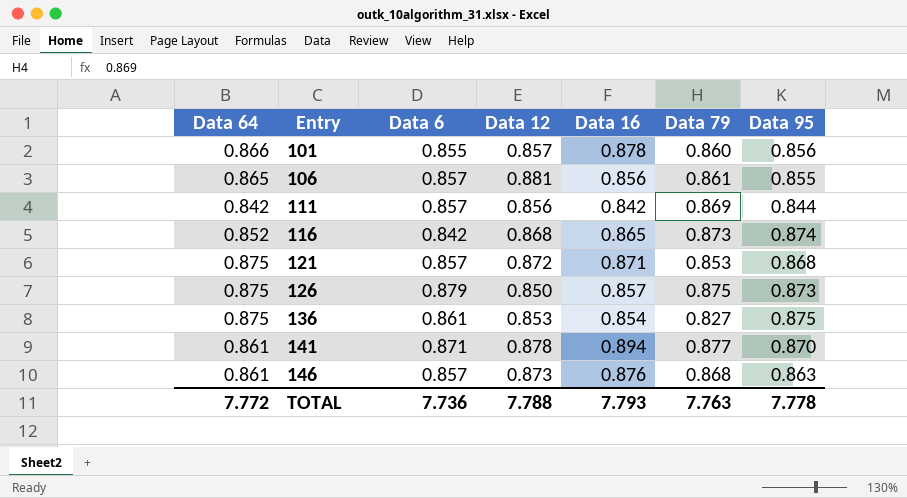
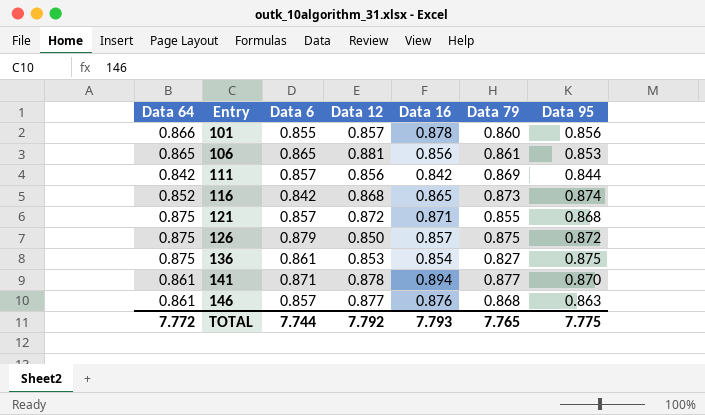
106 | Data 6: 0.857 -> 0.865
106 | Data 95: 0.855 -> 0.853
121 | Data 79: 0.853 -> 0.855
126 | Data 95: 0.873 -> 0.872
146 | Data 12: 0.873 -> 0.877
TOTAL | Data 6: 7.736 -> 7.744
TOTAL | Data 12: 7.788 -> 7.792
TOTAL | Data 79: 7.763 -> 7.765
TOTAL | Data 95: 7.778 -> 7.775

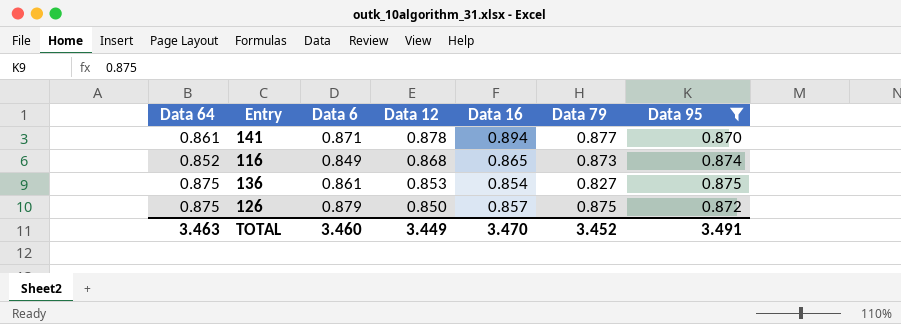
filter: none -> Data 95 >= 0.870
row order: Entry ascending -> Data 12 descending
116 | Data 6: 0.842 -> 0.849
TOTAL | Data 64: 7.772 -> 3.463
TOTAL | Data 6: 7.744 -> 3.460
TOTAL | Data 12: 7.792 -> 3.449
TOTAL | Data 16: 7.793 -> 3.470
TOTAL | Data 79: 7.765 -> 3.452
TOTAL | Data 95: 7.775 -> 3.491

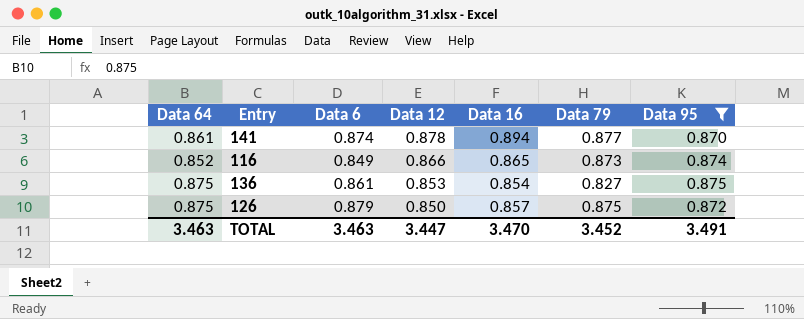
141 | Data 6: 0.871 -> 0.874
116 | Data 12: 0.868 -> 0.866
TOTAL | Data 6: 3.460 -> 3.463
TOTAL | Data 12: 3.449 -> 3.447

